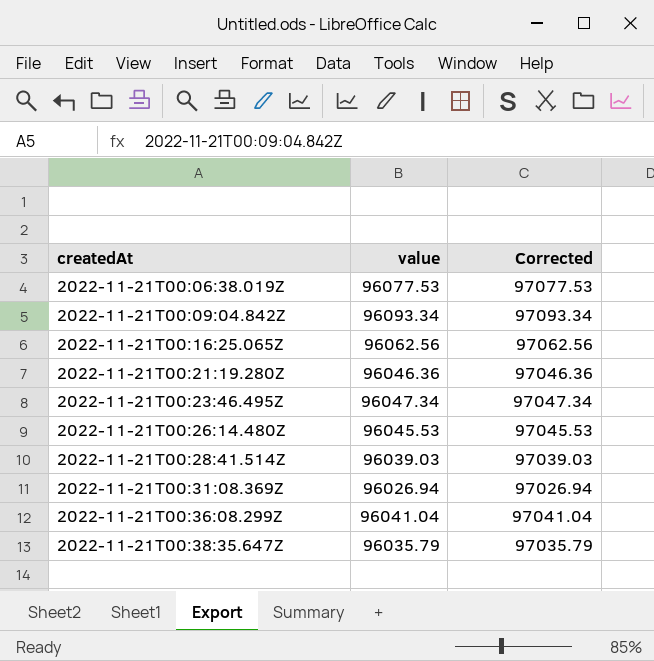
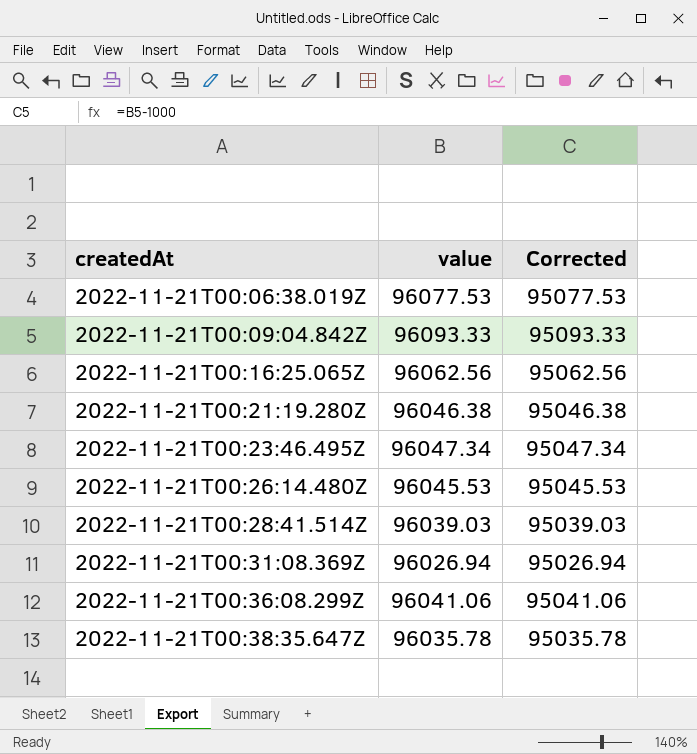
column Corrected | formula: [value] + 1000 -> [value] - 1000
2022-11-21T00:09:04.842Z | value: 96093.34 -> 96093.33
2022-11-21T00:21:19.280Z | value: 96046.36 -> 96046.38
2022-11-21T00:36:08.299Z | value: 96041.04 -> 96041.06
2022-11-21T00:38:35.647Z | value: 96035.79 -> 96035.78

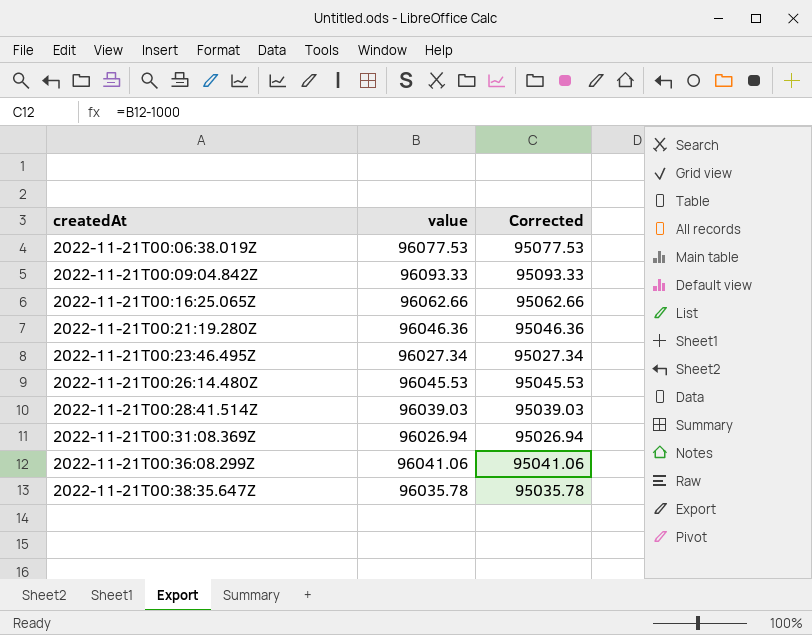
2022-11-21T00:16:25.065Z | value: 96062.56 -> 96062.66
2022-11-21T00:16:25.065Z | Corrected: 95062.56 -> 95062.66
2022-11-21T00:21:19.280Z | value: 96046.38 -> 96046.36
2022-11-21T00:21:19.280Z | Corrected: 95046.38 -> 95046.36
2022-11-21T00:23:46.495Z | value: 96047.34 -> 96027.34
2022-11-21T00:23:46.495Z | Corrected: 95047.34 -> 95027.34

